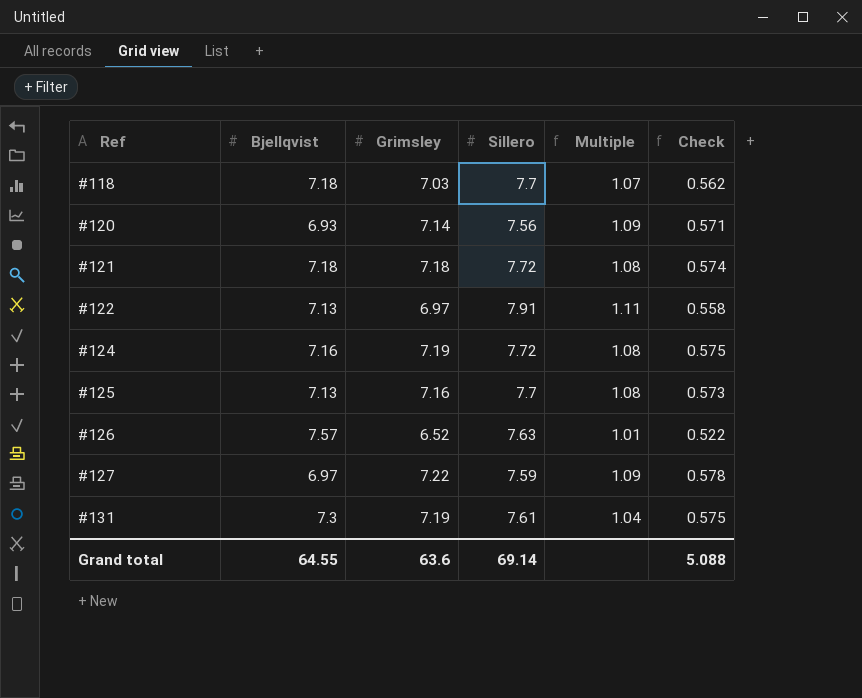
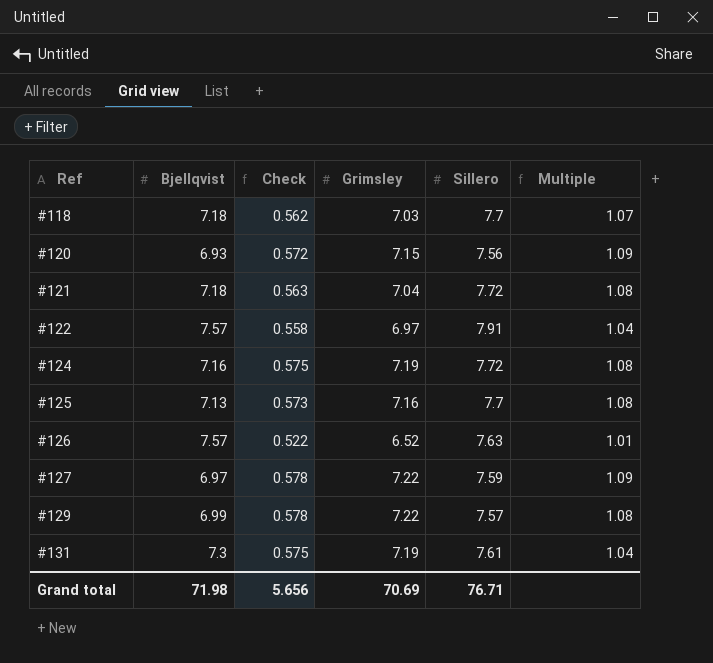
column Check | position: 6 -> 3
#120 | Check: 0.571 -> 0.572
#120 | Grimsley: 7.14 -> 7.15
#121 | Check: 0.574 -> 0.563
#121 | Grimsley: 7.18 -> 7.04
#122 | Bjellqvist: 7.13 -> 7.57
#122 | Multiple: 1.11 -> 1.04
row #129: none -> 6.99 | 0.578 | 7.22 | 7.57 | 1.08
Grand total | Bjellqvist: 64.55 -> 71.98
Grand total | Check: 5.088 -> 5.656
Grand total | Grimsley: 63.6 -> 70.69
Grand total | Sillero: 69.14 -> 76.71

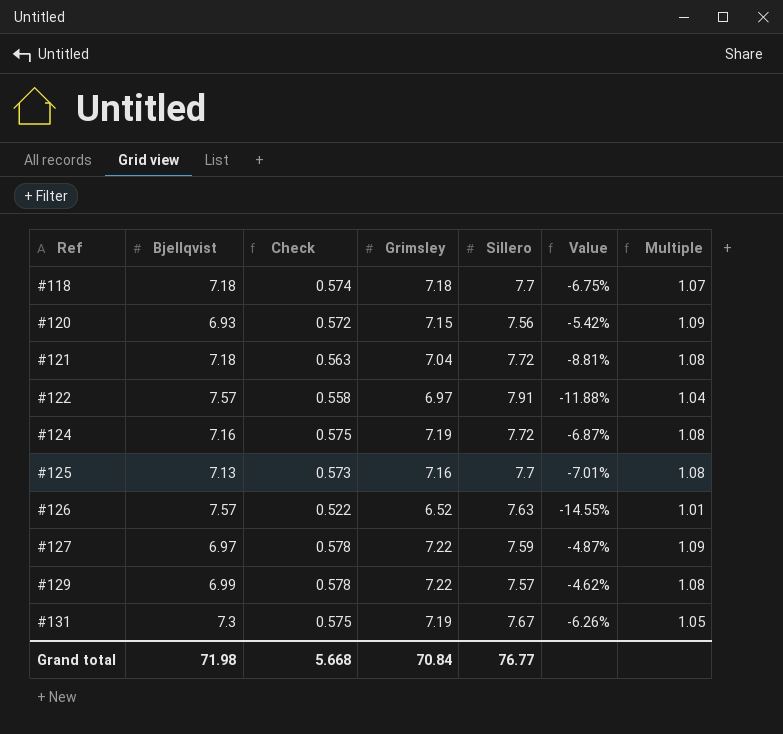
column Value | formula: none -> ([Grimsley] - [Sillero]) / [Sillero]
#118 | Check: 0.562 -> 0.574
#118 | Grimsley: 7.03 -> 7.18
#131 | Sillero: 7.61 -> 7.67
#131 | Multiple: 1.04 -> 1.05
Grand total | Check: 5.656 -> 5.668
Grand total | Grimsley: 70.69 -> 70.84
Grand total | Sillero: 76.71 -> 76.77

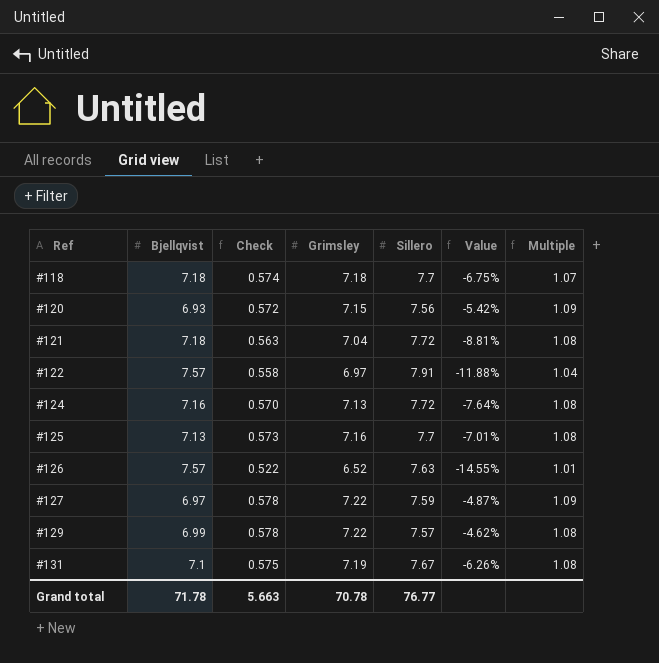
#124 | Check: 0.575 -> 0.570
#124 | Grimsley: 7.19 -> 7.13
#124 | Value: -6.87% -> -7.64%
#131 | Bjellqvist: 7.3 -> 7.1
#131 | Multiple: 1.05 -> 1.08
Grand total | Bjellqvist: 71.98 -> 71.78
Grand total | Check: 5.668 -> 5.663
Grand total | Grimsley: 70.84 -> 70.78

